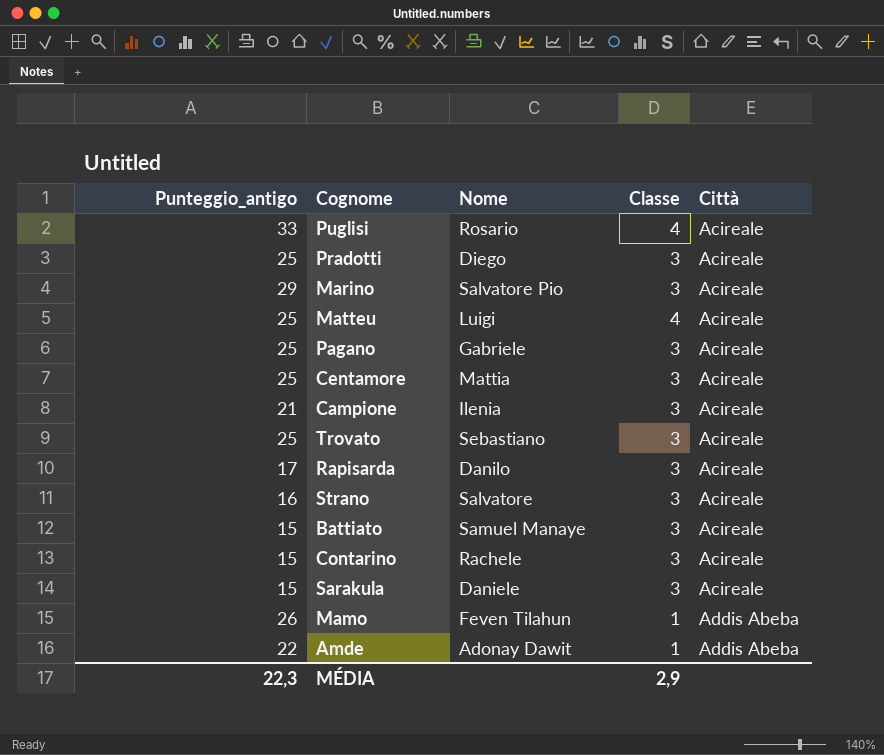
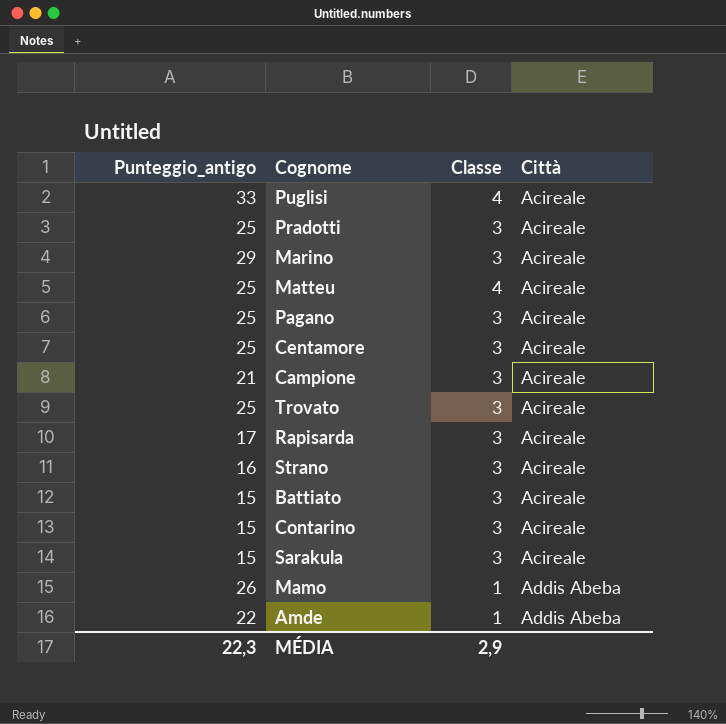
column Nome | position: 3 -> none

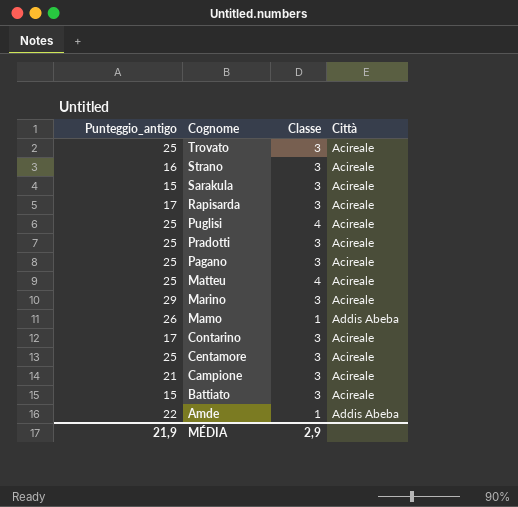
row order: Città ascending -> Cognome descending
Puglisi | Punteggio_antigo: 33 -> 25
Contarino | Punteggio_antigo: 15 -> 17
MÉDIA | Punteggio_antigo: 22,3 -> 21,9

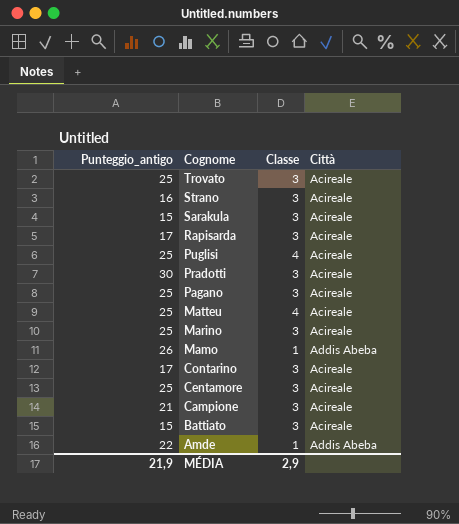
Pradotti | Punteggio_antigo: 25 -> 30
Marino | Punteggio_antigo: 29 -> 25

